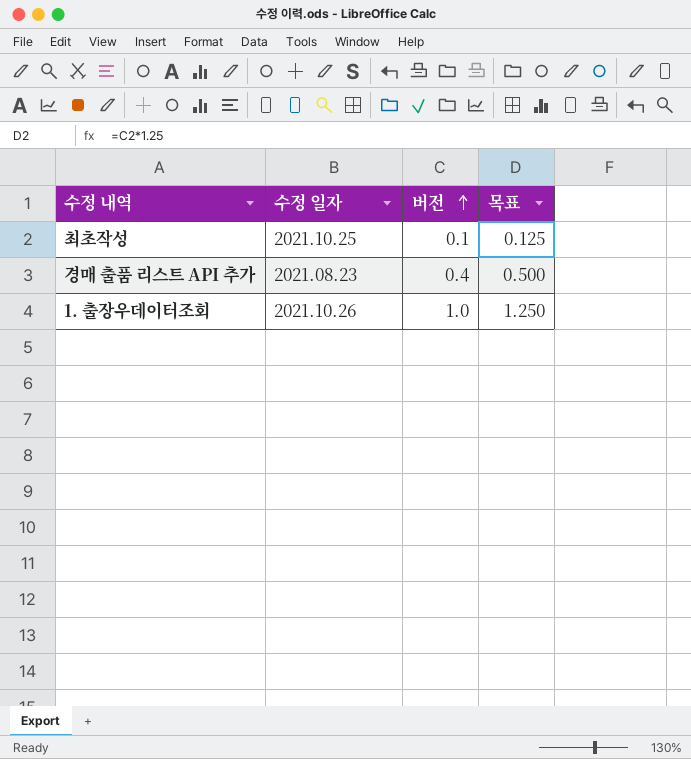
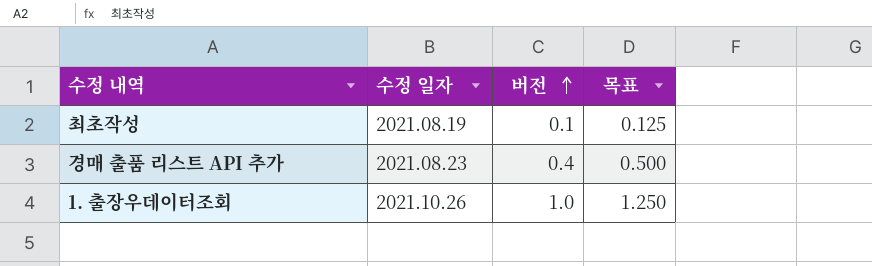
최초작성 | 수정 일자: 2021.10.25 -> 2021.08.19

